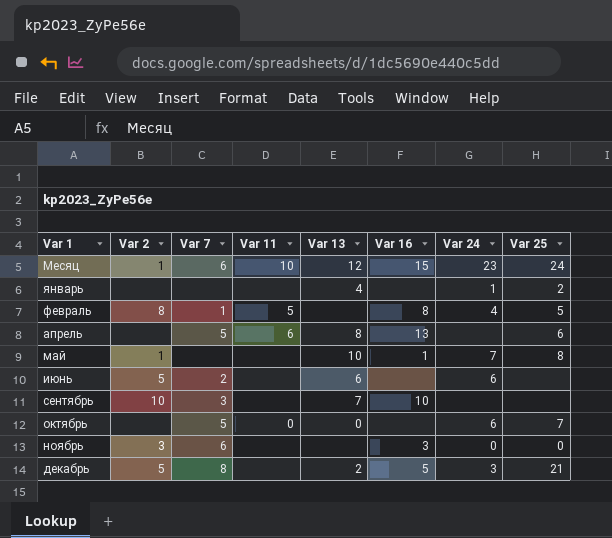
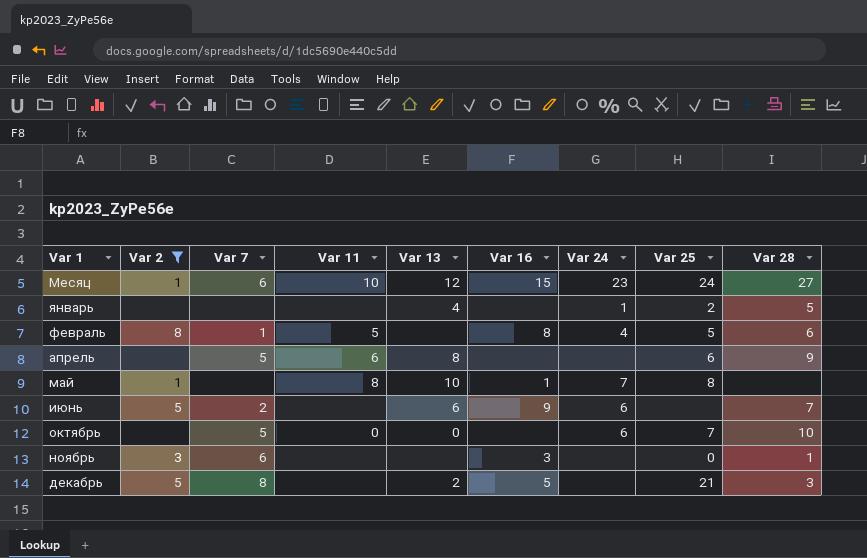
filter: none -> Var 2 != 10
column Var 28 | position: none -> 9
апрель | Var 16: 13 -> none
май | Var 11: none -> 8
июнь | Var 16: none -> 9
ноябрь | Var 24: 0 -> none
декабрь | Var 24: 3 -> none

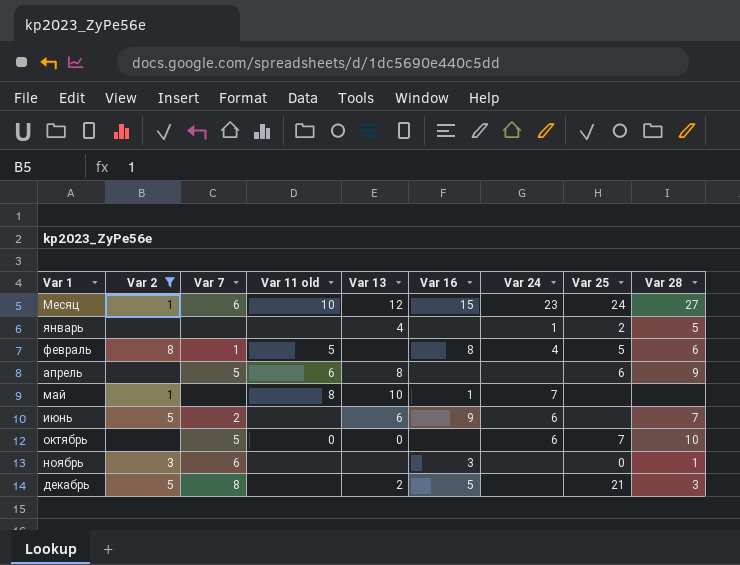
column name: Var 11 -> Var 11 old
май | Var 25: 8 -> none

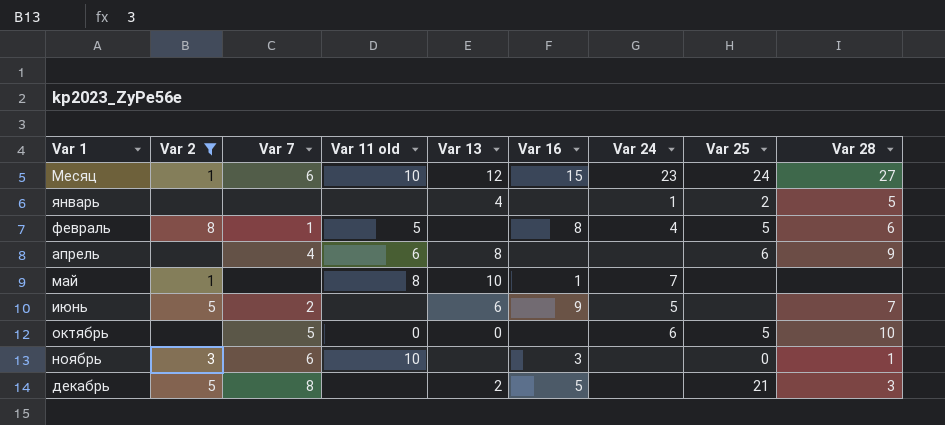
апрель | Var 7: 5 -> 4
июнь | Var 24: 6 -> 5
октябрь | Var 25: 7 -> 5
ноябрь | Var 11 old: none -> 10

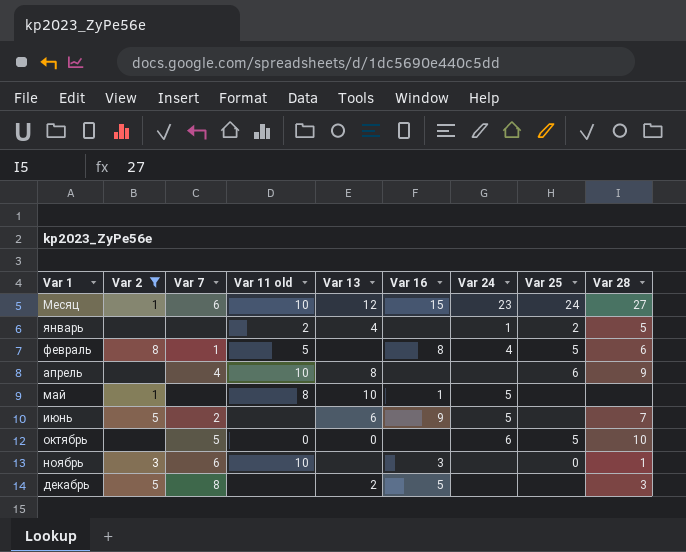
январь | Var 11 old: none -> 2
апрель | Var 11 old: 6 -> 10
май | Var 24: 7 -> 5
декабрь | Var 25: 21 -> none

